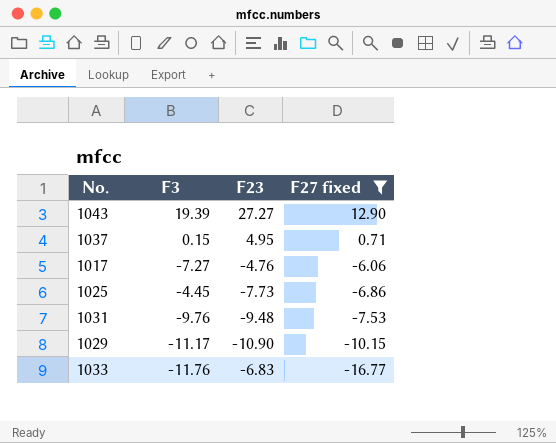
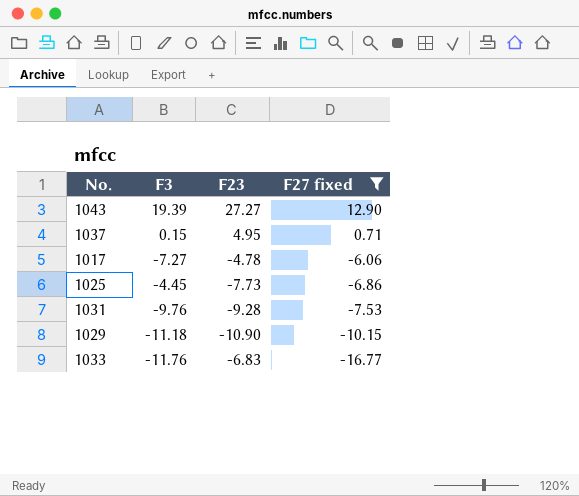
1017 | F23: -4.76 -> -4.78
1031 | F23: -9.48 -> -9.28
1029 | F3: -11.17 -> -11.18

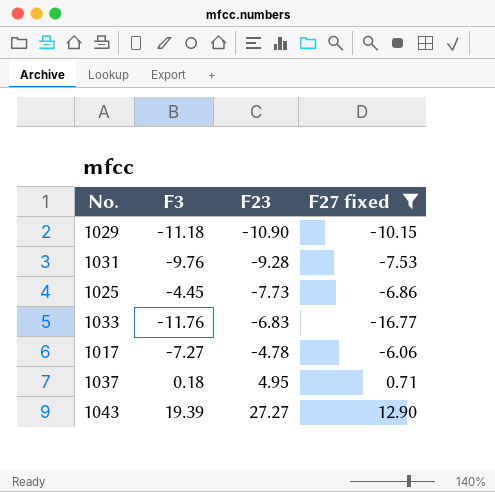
row order: F27 fixed descending -> F23 ascending
1037 | F3: 0.15 -> 0.18

